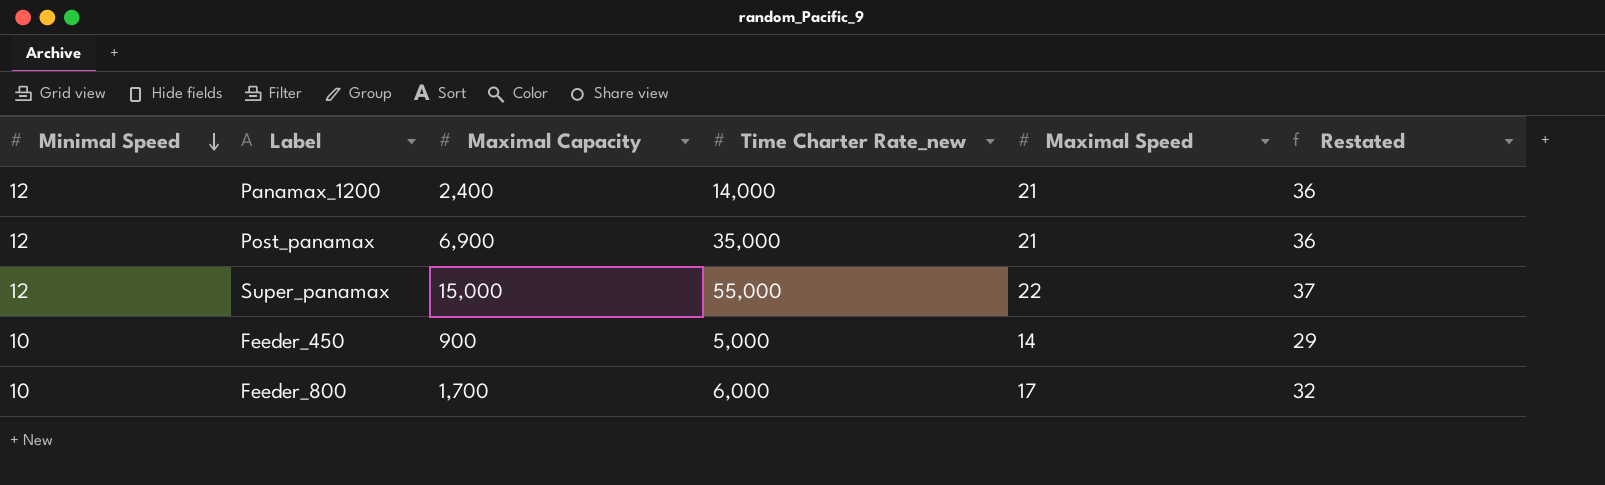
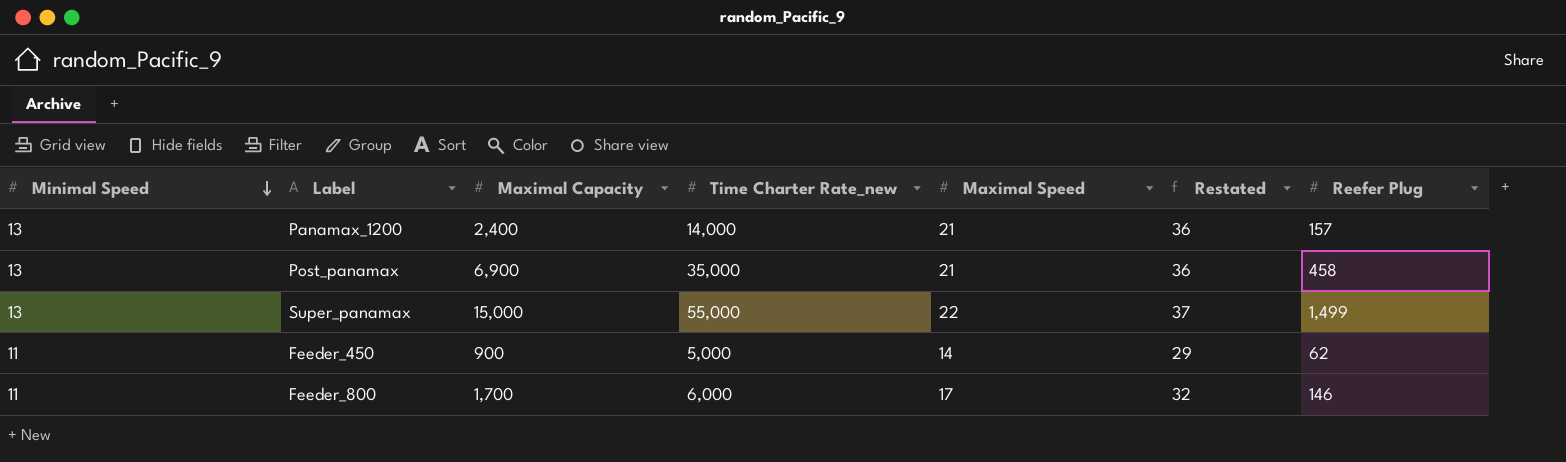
column Reefer Plug | position: none -> 7
Panamax_1200 | Minimal Speed: 12 -> 13
Post_panamax | Minimal Speed: 12 -> 13
Super_panamax | Minimal Speed: 12 -> 13
Feeder_450 | Minimal Speed: 10 -> 11
Feeder_800 | Minimal Speed: 10 -> 11

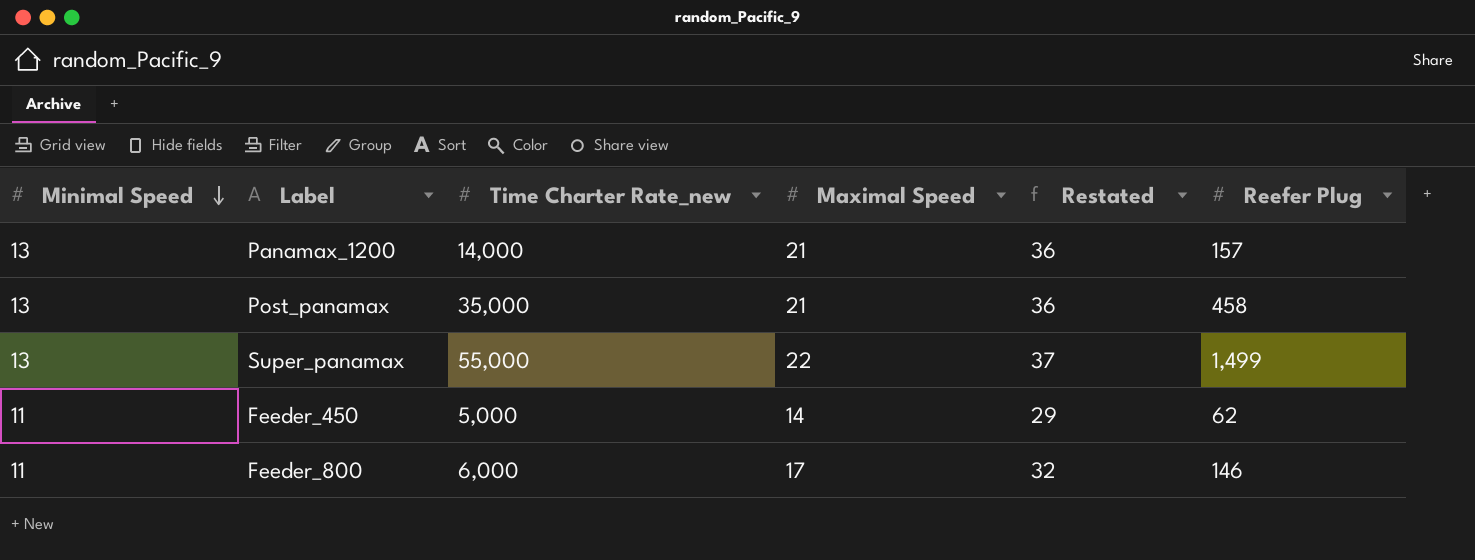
column Maximal Capacity | position: 3 -> none

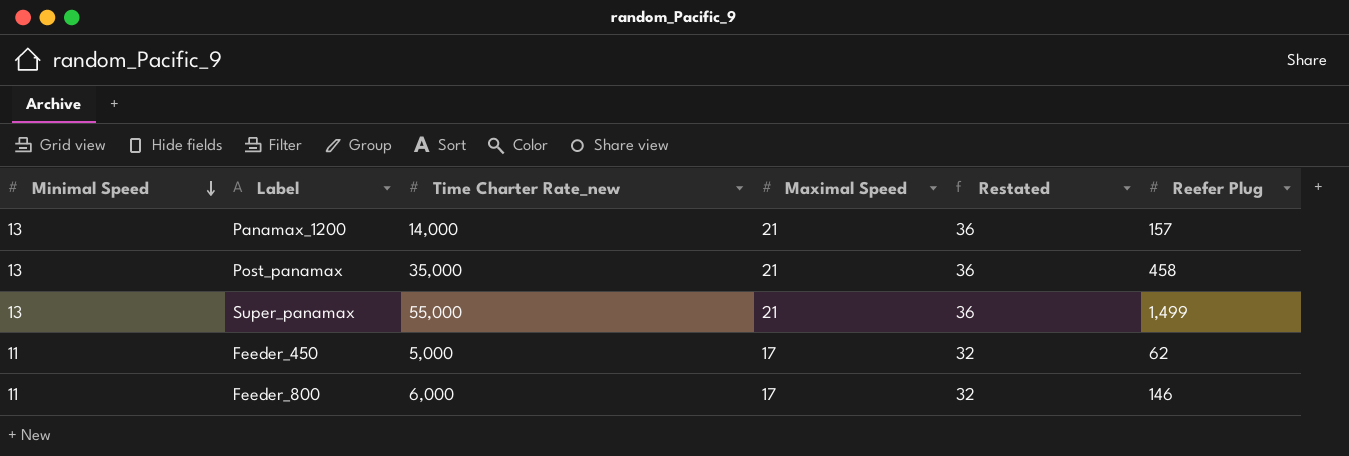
Super_panamax | Maximal Speed: 22 -> 21
Super_panamax | Restated: 37 -> 36
Feeder_450 | Maximal Speed: 14 -> 17
Feeder_450 | Restated: 29 -> 32

